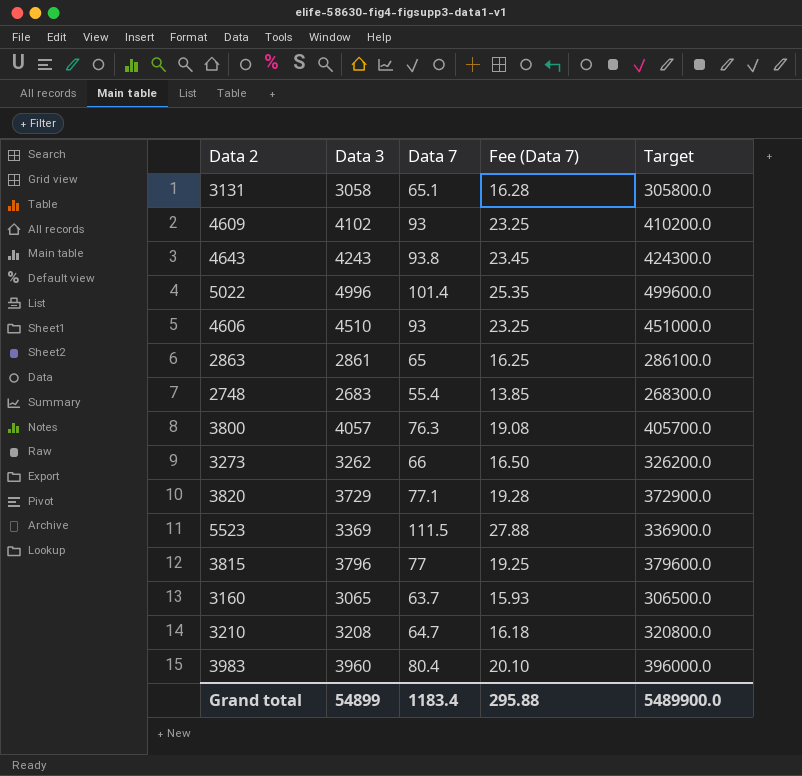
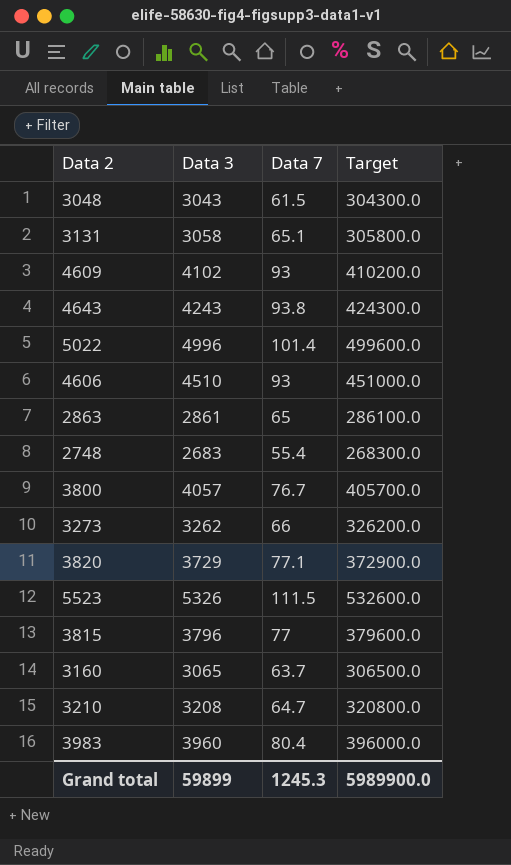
column Fee (Data 7) | formula: [Data 7] * 0.25 -> none
row 3048: none -> 3043 | 61.5 | 304300.0
3800 | Data 7: 76.3 -> 76.7
5523 | Data 3: 3369 -> 5326
5523 | Target: 336900.0 -> 532600.0
Grand total | Data 3: 54899 -> 59899
Grand total | Data 7: 1183.4 -> 1245.3
Grand total | Target: 5489900.0 -> 5989900.0

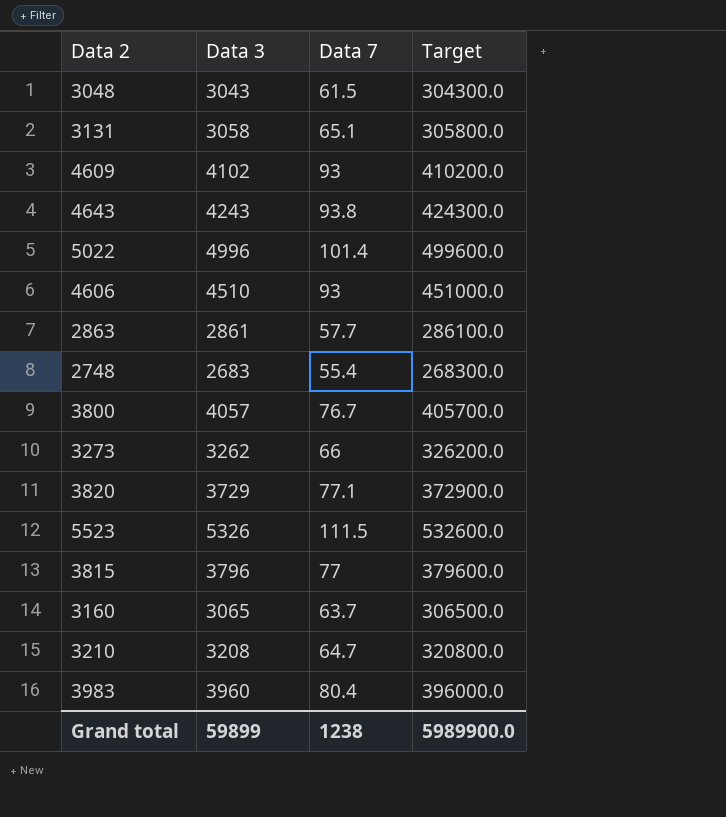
2863 | Data 7: 65 -> 57.7
Grand total | Data 7: 1245.3 -> 1238

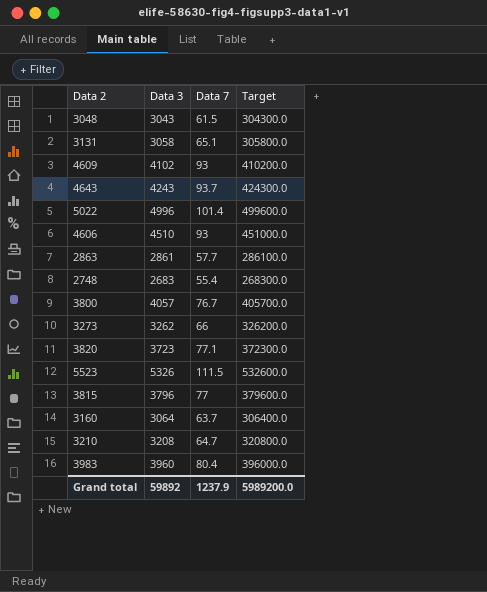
4643 | Data 7: 93.8 -> 93.7
3820 | Data 3: 3729 -> 3723
3820 | Target: 372900.0 -> 372300.0
3160 | Data 3: 3065 -> 3064
3160 | Target: 306500.0 -> 306400.0
Grand total | Data 3: 59899 -> 59892
Grand total | Data 7: 1238 -> 1237.9
Grand total | Target: 5989900.0 -> 5989200.0

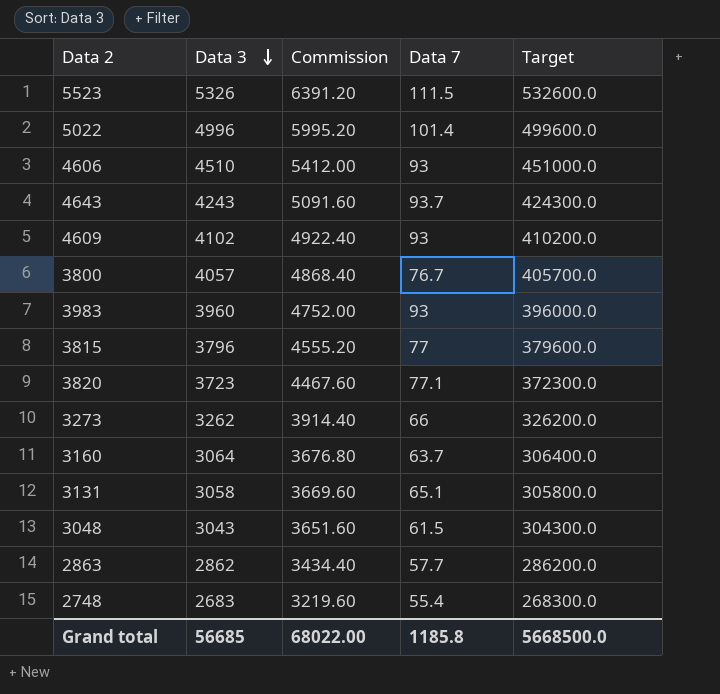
row order: none -> Data 3 descending
column Commission | formula: none -> [Data 3] * 1.2
row 3210: 3208 | 64.7 | 320800.0 -> none
3983 | Data 7: 80.4 -> 93
2863 | Data 3: 2861 -> 2862
2863 | Target: 286100.0 -> 286200.0
Grand total | Data 3: 59892 -> 56685
Grand total | Data 7: 1237.9 -> 1185.8
Grand total | Target: 5989200.0 -> 5668500.0

